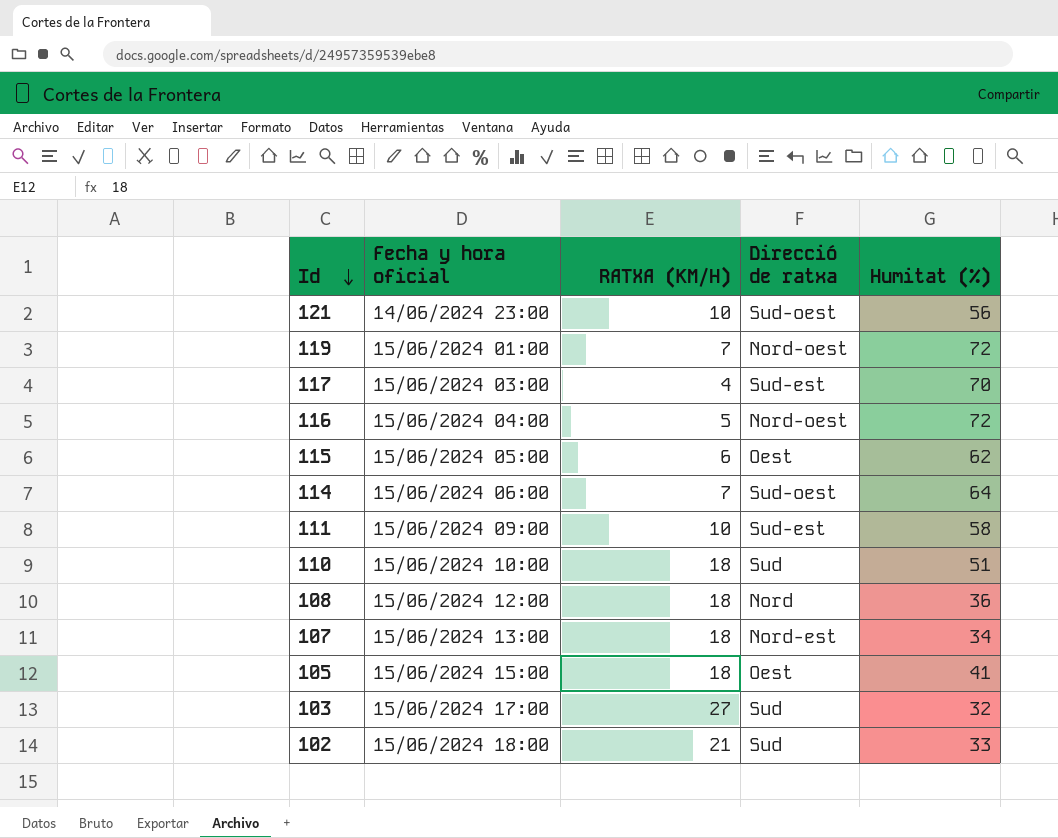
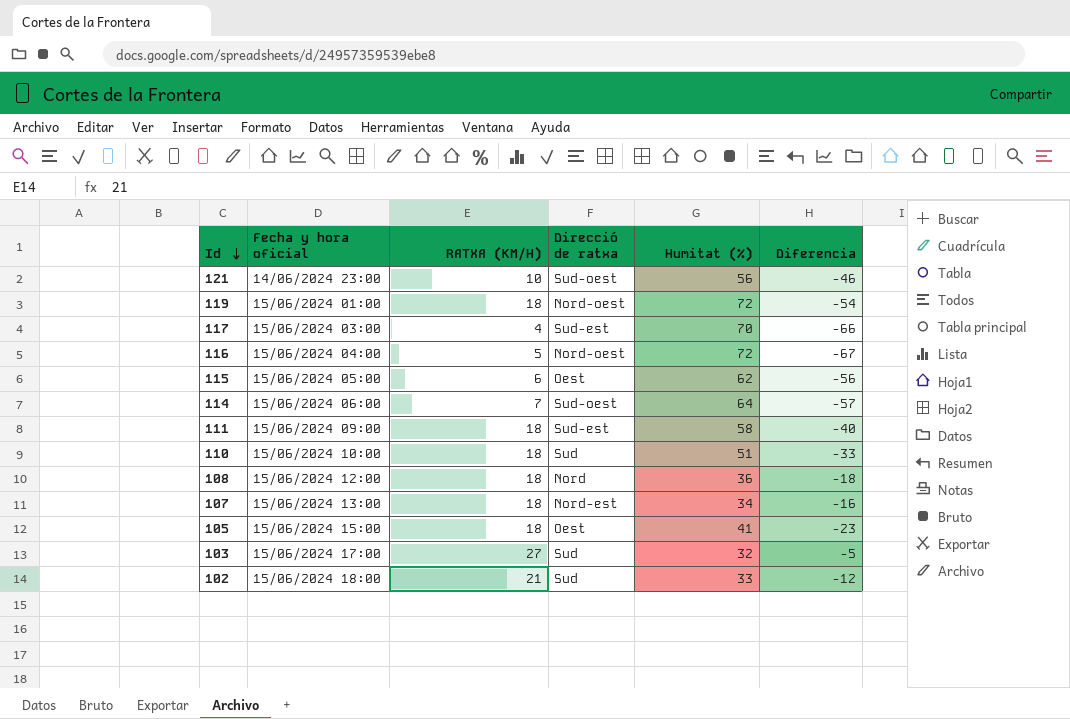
column Diferencia | formula: none -> [RATXA (KM/H)] - [Humitat (%)]
119 | RATXA (KM/H): 7 -> 18
111 | RATXA (KM/H): 10 -> 18

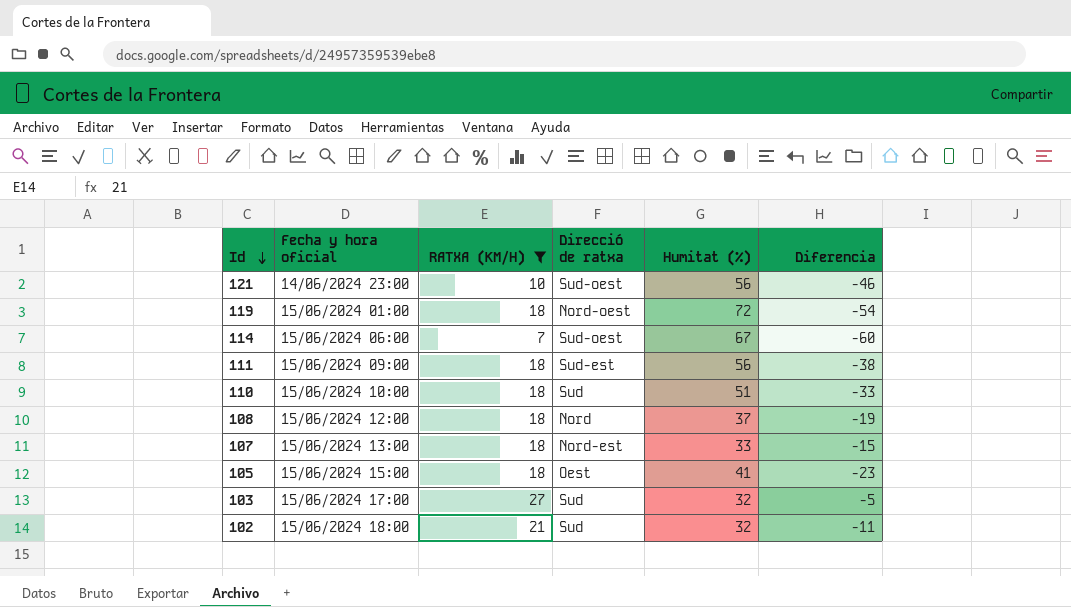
filter: none -> RATXA (KM/H) >= 7
114 | Humitat (%): 64 -> 67
114 | Diferencia: -57 -> -60
111 | Humitat (%): 58 -> 56
111 | Diferencia: -40 -> -38
108 | Humitat (%): 36 -> 37
108 | Diferencia: -18 -> -19
107 | Humitat (%): 34 -> 33
107 | Diferencia: -16 -> -15
102 | Humitat (%): 33 -> 32
102 | Diferencia: -12 -> -11

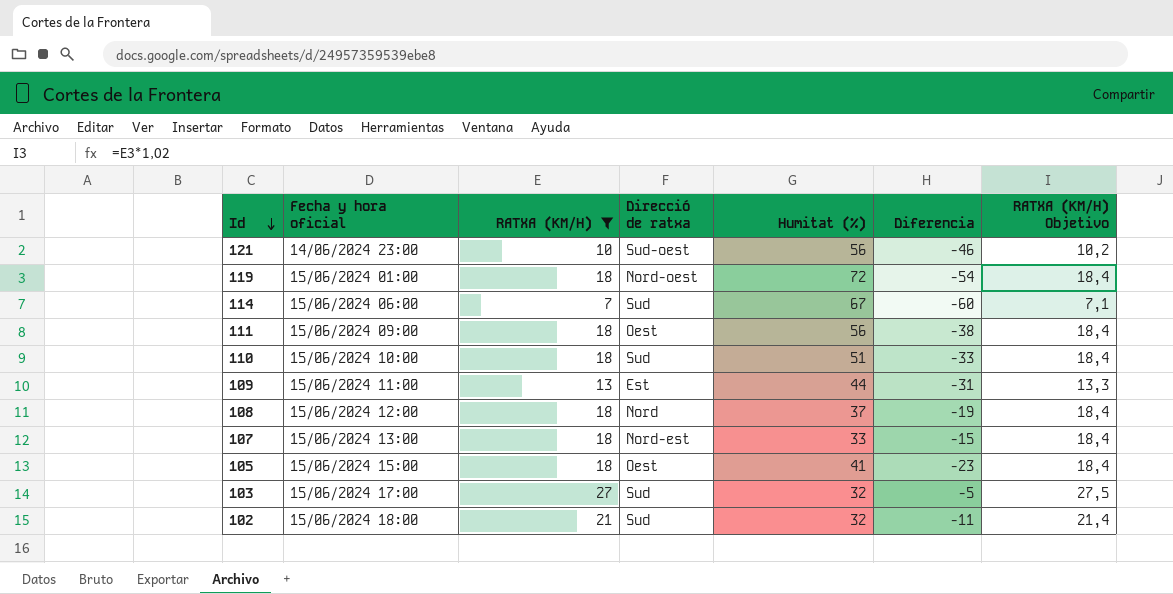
column RATXA (KM/H) Objetivo | formula: none -> [RATXA (KM/H)] * 1,02
114 | Direcció de ratxa: Sud-oest -> Sud
111 | Direcció de ratxa: Sud-est -> Oest
row 109: none -> 15/06/2024 11:00 | 13 | Est | 44 | -31 | 13,3

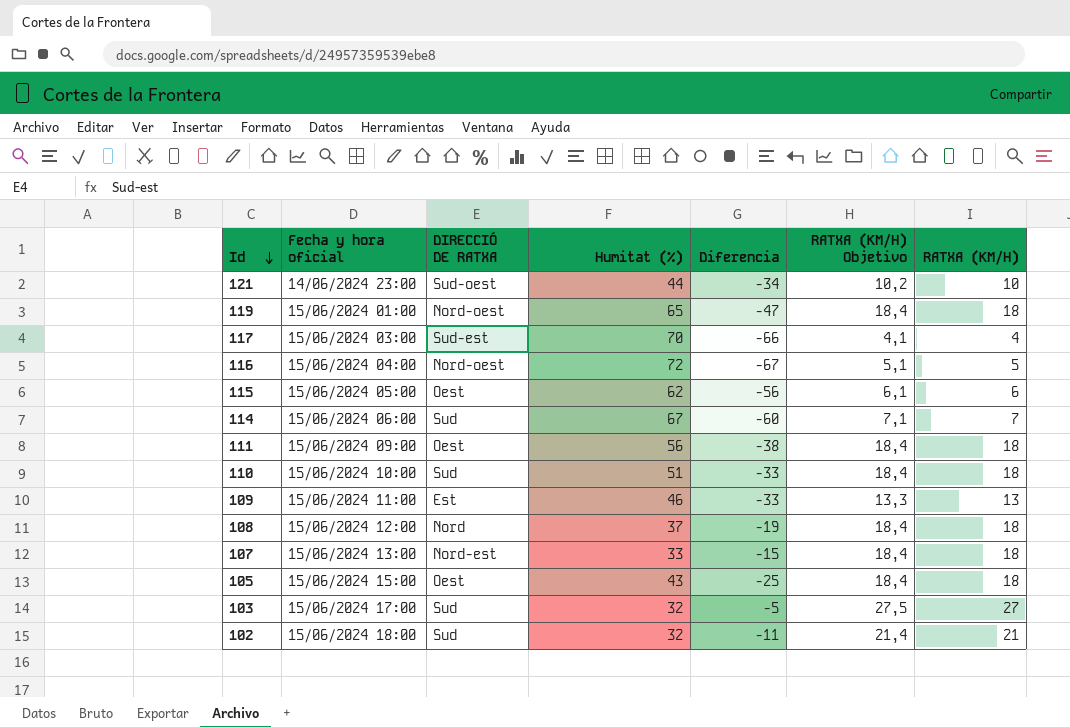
filter: RATXA (KM/H) >= 7 -> none
column name: Direcció de ratxa -> DIRECCIÓ DE RATXA
column RATXA (KM/H) | position: 3 -> 7
121 | Humitat (%): 56 -> 44
121 | Diferencia: -46 -> -34
119 | Humitat (%): 72 -> 65
119 | Diferencia: -54 -> -47
109 | Humitat (%): 44 -> 46
109 | Diferencia: -31 -> -33
105 | Humitat (%): 41 -> 43
105 | Diferencia: -23 -> -25

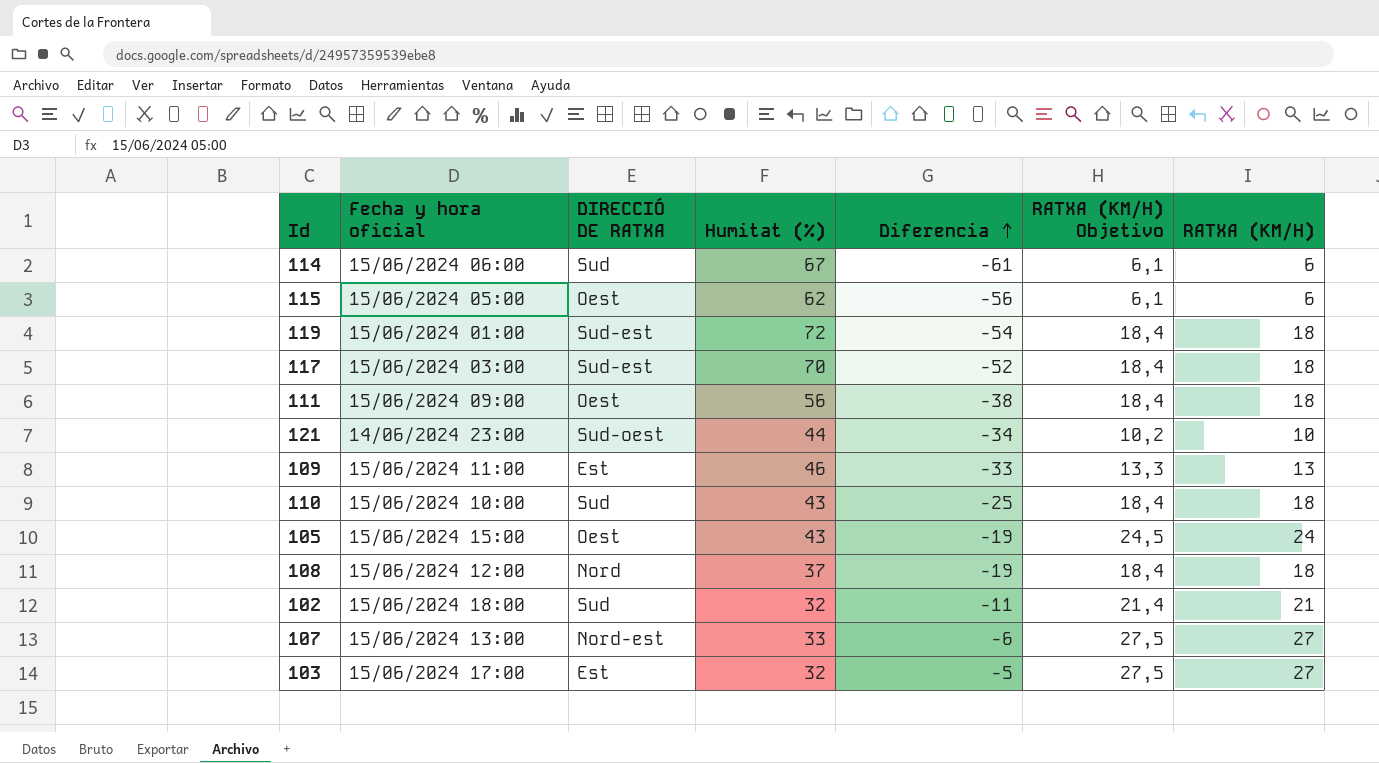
row order: Id descending -> Diferencia ascending
row 116: 15/06/2024 04:00 | Nord-oest | 72 | -67 | 5,1 | 5 -> none
114 | Diferencia: -60 -> -61
114 | RATXA (KM/H) Objetivo: 7,1 -> 6,1
114 | RATXA (KM/H): 7 -> 6
119 | DIRECCIÓ DE RATXA: Nord-oest -> Sud-est
119 | Humitat (%): 65 -> 72
119 | Diferencia: -47 -> -54
117 | Diferencia: -66 -> -52
117 | RATXA (KM/H) Objetivo: 4,1 -> 18,4
117 | RATXA (KM/H): 4 -> 18
110 | Humitat (%): 51 -> 43
110 | Diferencia: -33 -> -25
105 | Diferencia: -25 -> -19
105 | RATXA (KM/H) Objetivo: 18,4 -> 24,5
105 | RATXA (KM/H): 18 -> 24
107 | Diferencia: -15 -> -6
107 | RATXA (KM/H) Objetivo: 18,4 -> 27,5
107 | RATXA (KM/H): 18 -> 27
103 | DIRECCIÓ DE RATXA: Sud -> Est

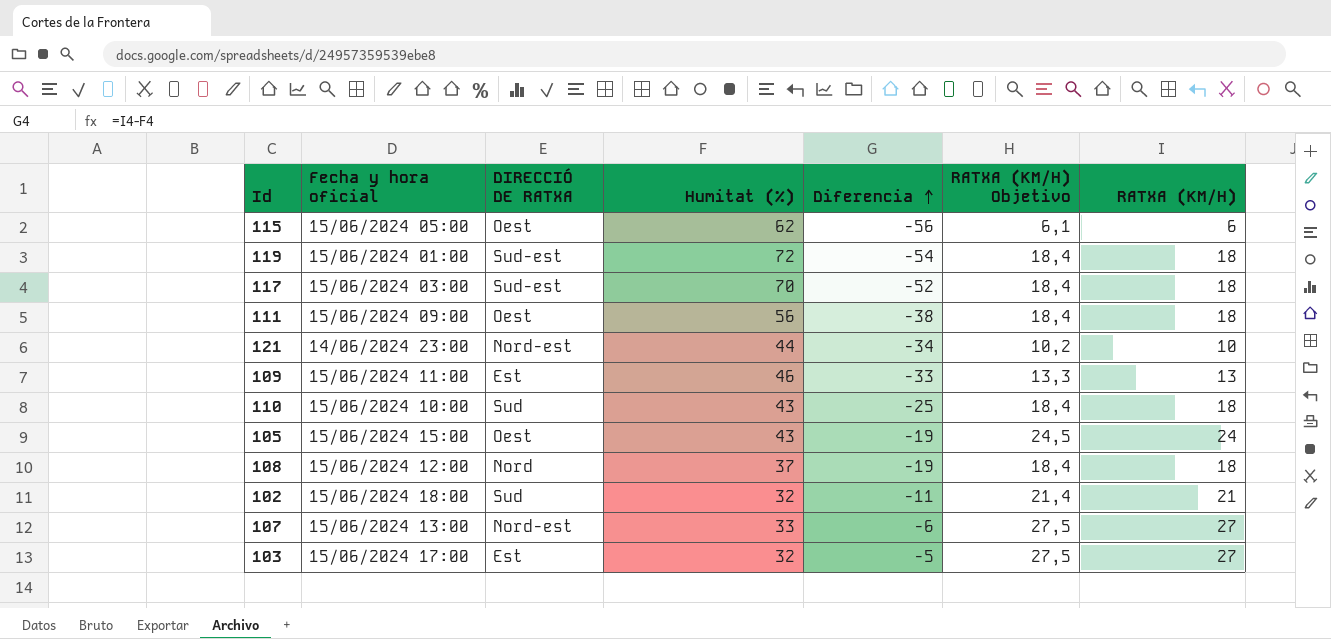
row 114: 15/06/2024 06:00 | Sud | 67 | -61 | 6,1 | 6 -> none
121 | DIRECCIÓ DE RATXA: Sud-oest -> Nord-est

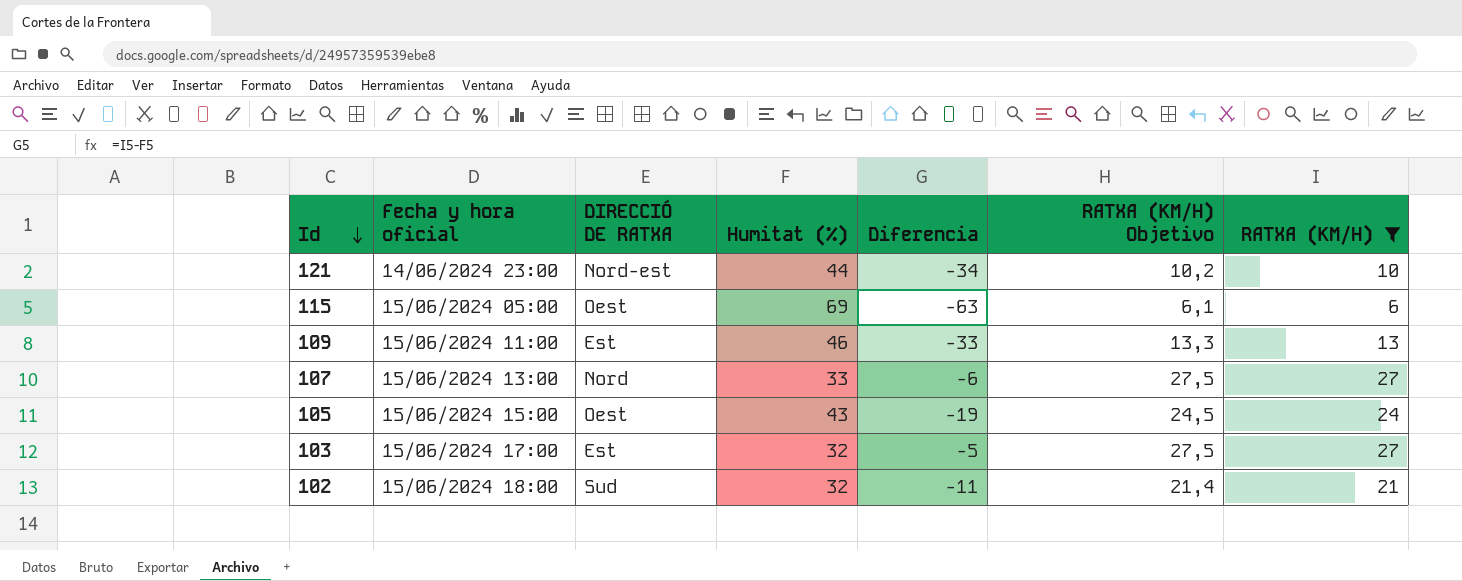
filter: none -> RATXA (KM/H) != 18
row order: Diferencia ascending -> Id descending
115 | Humitat (%): 62 -> 69
115 | Diferencia: -56 -> -63
107 | DIRECCIÓ DE RATXA: Nord-est -> Nord

